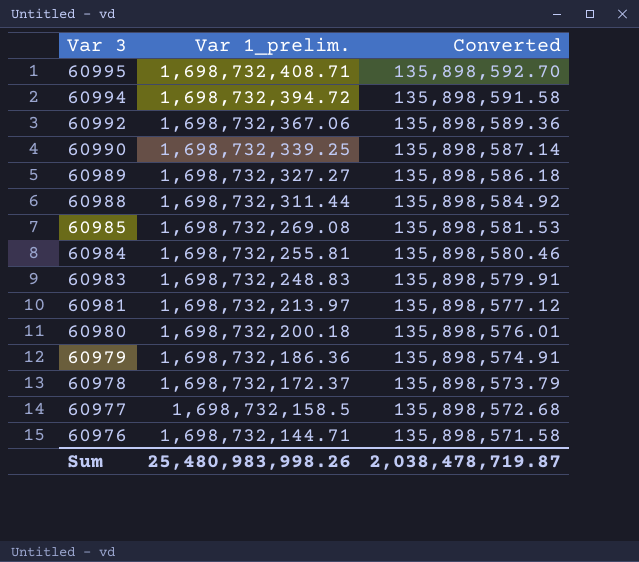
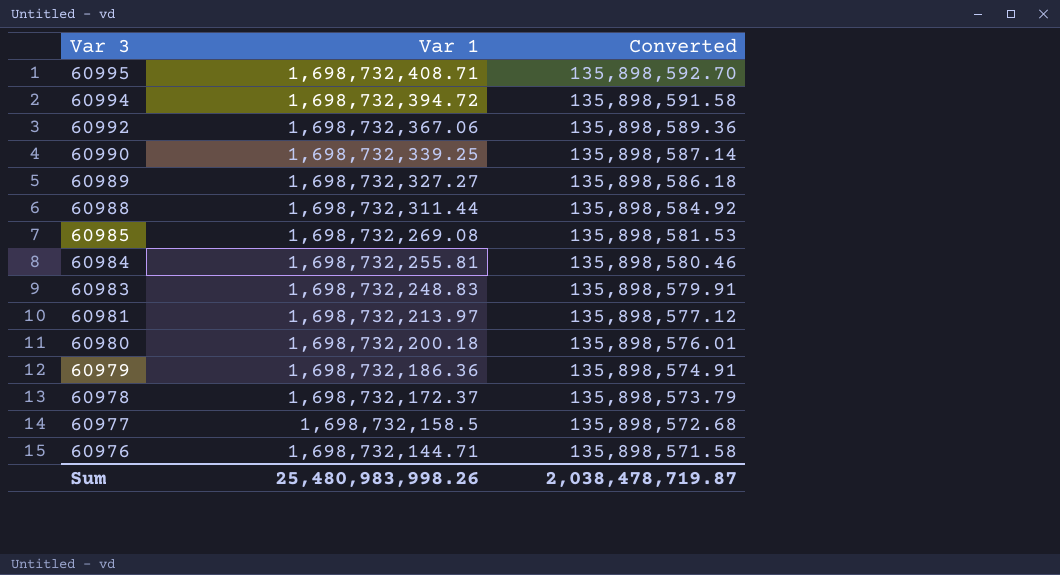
column name: Var 1_prelim. -> Var 1

